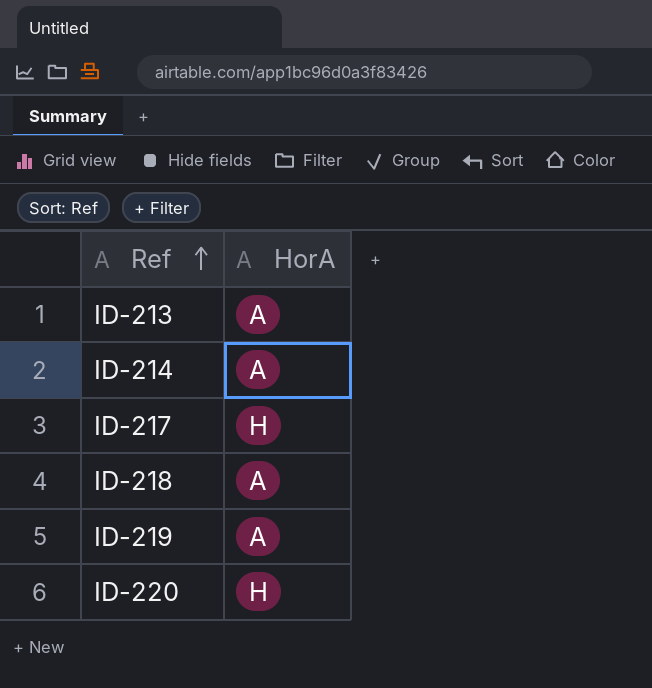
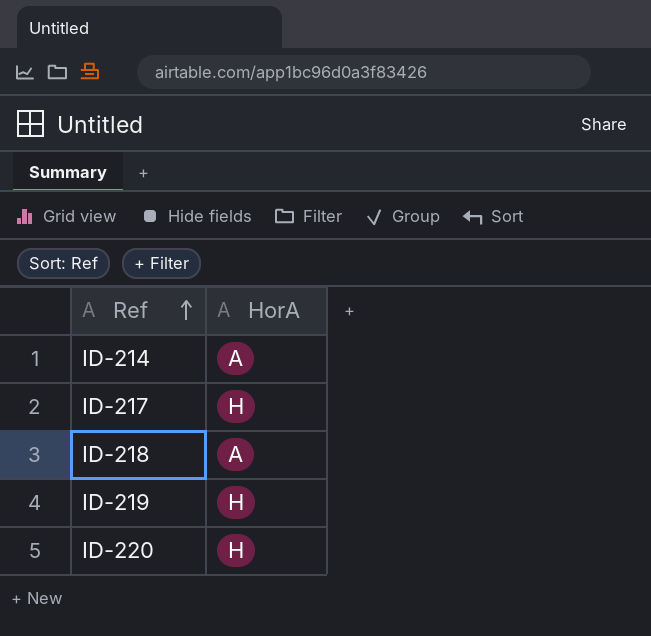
row ID-213: A -> none
ID-219 | HorA: A -> H

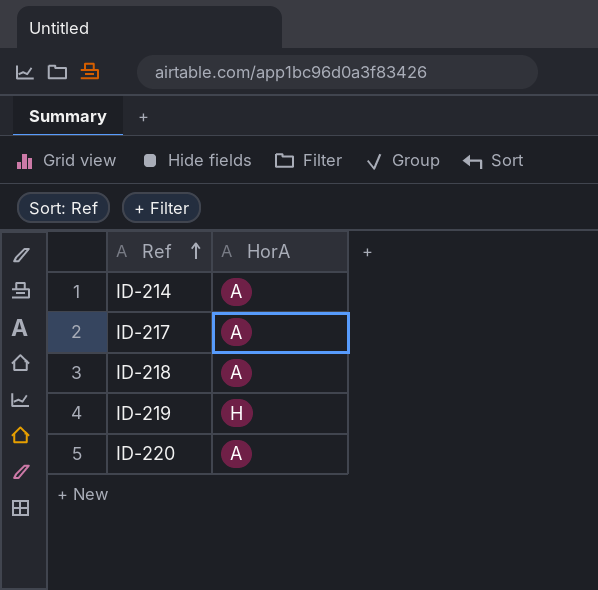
ID-217 | HorA: H -> A
ID-220 | HorA: H -> A

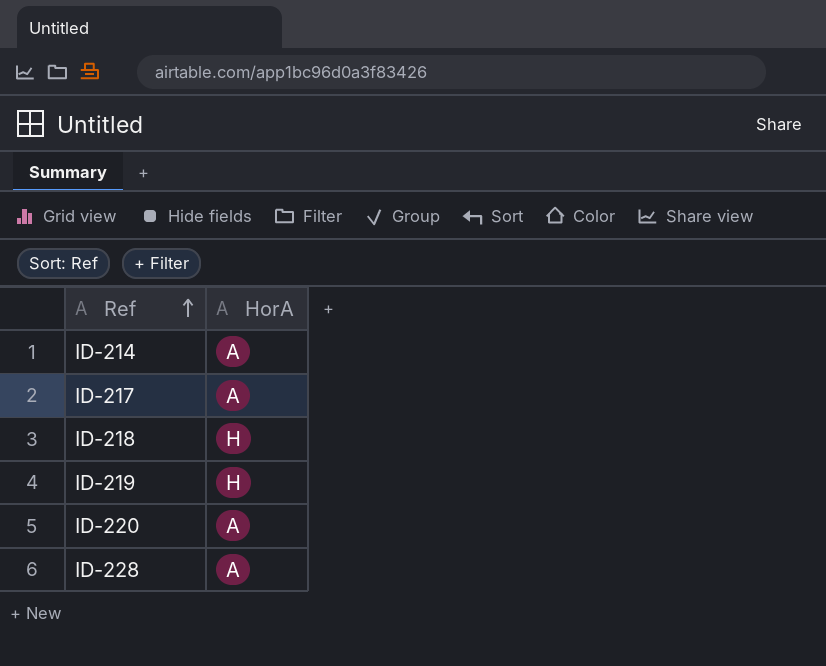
ID-218 | HorA: A -> H
row ID-228: none -> A

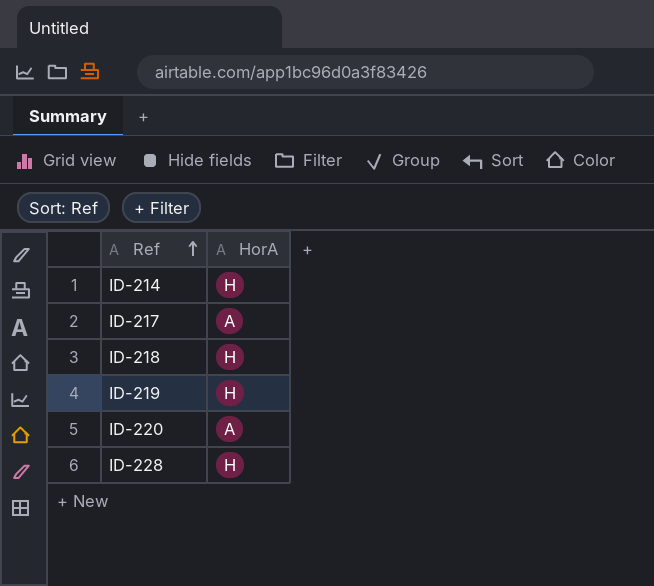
ID-214 | HorA: A -> H
ID-228 | HorA: A -> H

